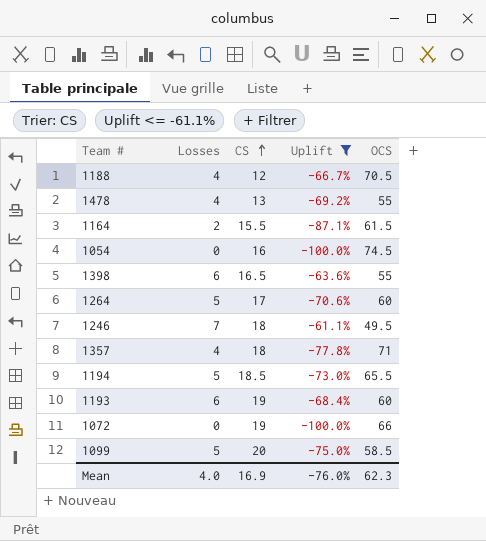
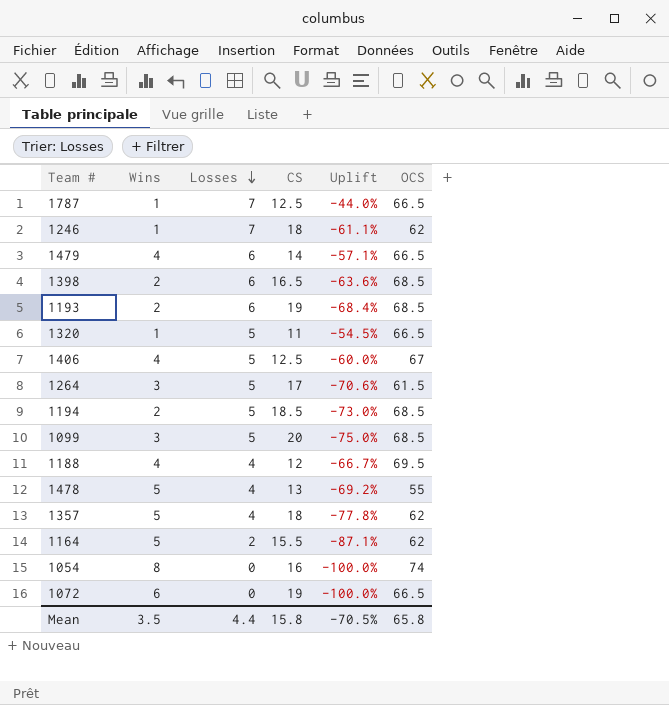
filter: Uplift <= -61.1% -> none
row order: CS ascending -> Losses descending
column Wins | position: none -> 2
1246 | OCS: 49.5 -> 62
1398 | OCS: 55 -> 68.5
1193 | OCS: 60 -> 68.5
1264 | OCS: 60 -> 61.5
1194 | OCS: 65.5 -> 68.5
1099 | OCS: 58.5 -> 68.5
1188 | OCS: 70.5 -> 69.5
1357 | OCS: 71 -> 62
1164 | OCS: 61.5 -> 62
1054 | OCS: 74.5 -> 74
1072 | OCS: 66 -> 66.5
Mean | Losses: 4.0 -> 4.4
Mean | CS: 16.9 -> 15.8
Mean | Uplift: -76.0% -> -70.5%
Mean | OCS: 62.3 -> 65.8

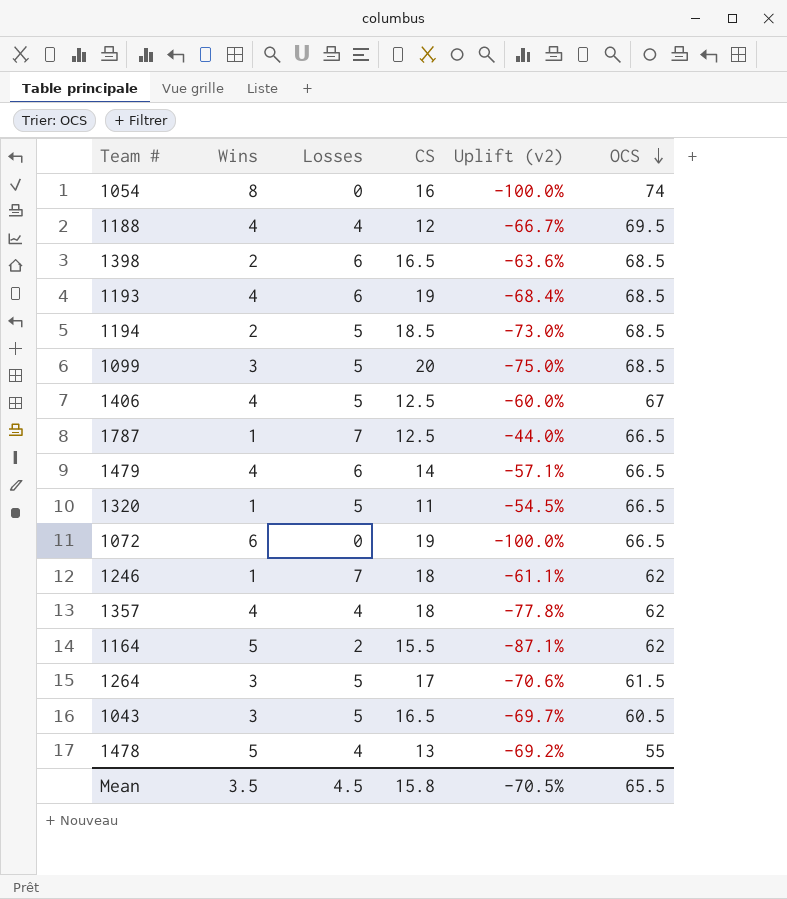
row order: Losses descending -> OCS descending
column name: Uplift -> Uplift (v2)
1193 | Wins: 2 -> 4
1357 | Wins: 5 -> 4
row 1043: none -> 3 | 5 | 16.5 | -69.7% | 60.5
Mean | Losses: 4.4 -> 4.5
Mean | OCS: 65.8 -> 65.5

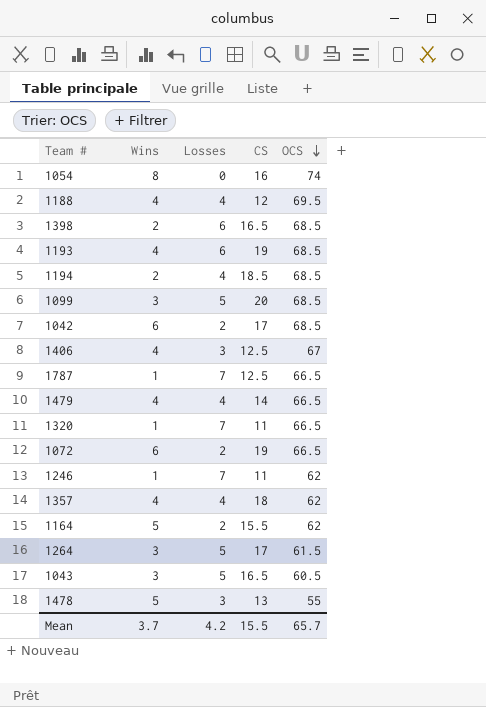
column Uplift (v2) | formula: ([Losses] - [CS]) / [CS] -> none
1194 | Losses: 5 -> 4
row 1042: none -> 6 | 2 | 17 | 68.5
1406 | Losses: 5 -> 3
1479 | Losses: 6 -> 4
1320 | Losses: 5 -> 7
1072 | Losses: 0 -> 2
1246 | CS: 18 -> 11
1478 | Losses: 4 -> 3
Mean | Wins: 3.5 -> 3.7
Mean | Losses: 4.5 -> 4.2
Mean | CS: 15.8 -> 15.5
Mean | OCS: 65.5 -> 65.7

